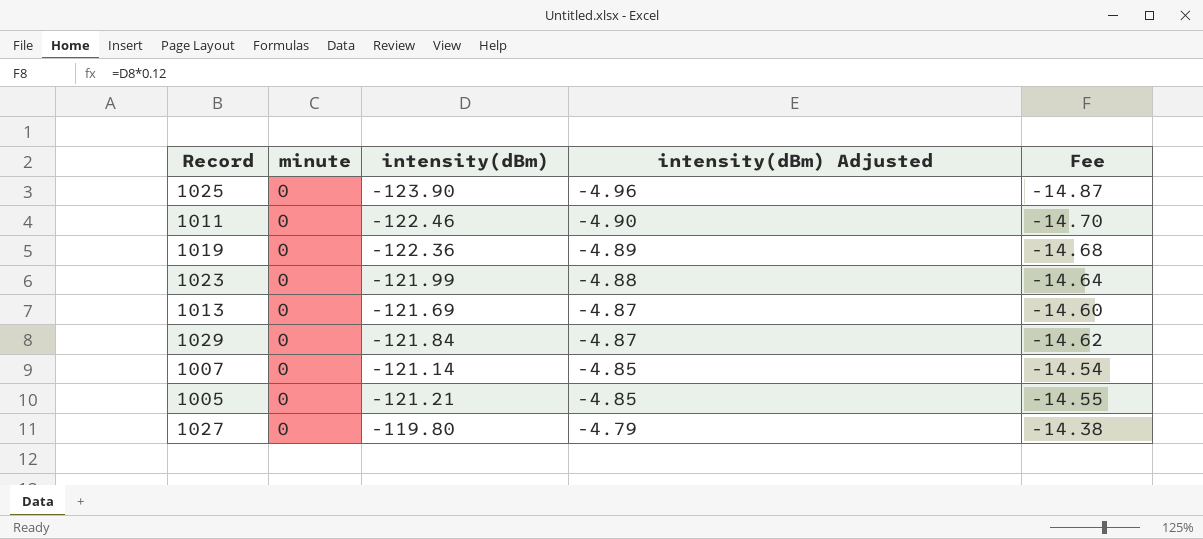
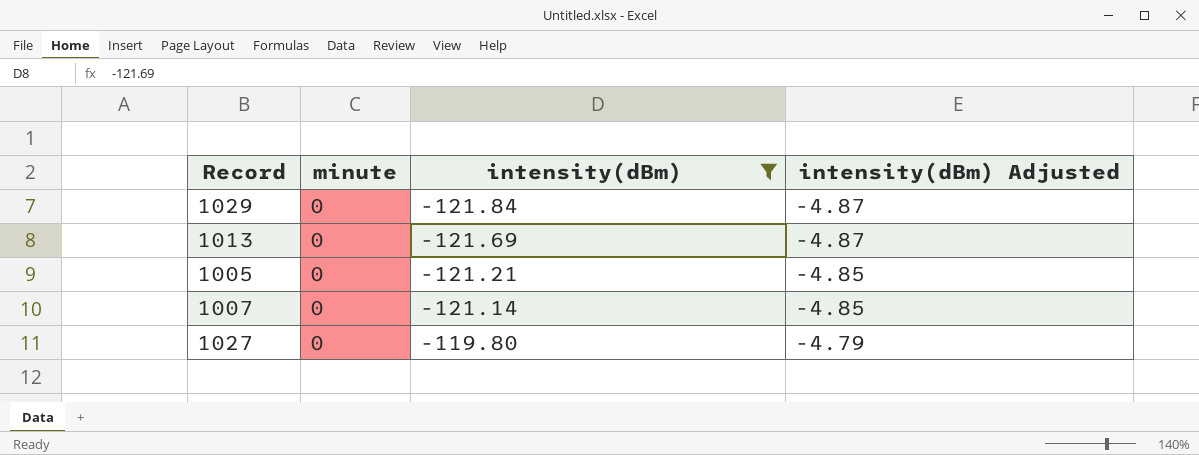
filter: none -> intensity(dBm) >= -121.84
row order: intensity(dBm) Adjusted ascending -> intensity(dBm) ascending
column Fee | formula: [intensity(dBm)] * 0.12 -> none

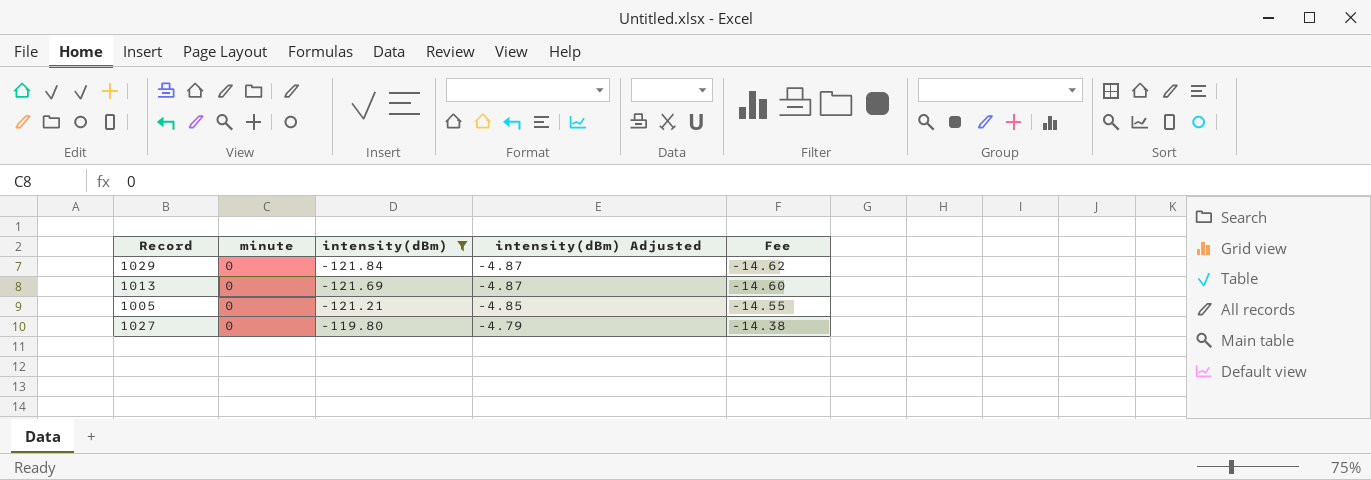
column Fee | formula: none -> [intensity(dBm)] * 0.12
row 1007: 0 | -121.14 | -4.85 -> none

